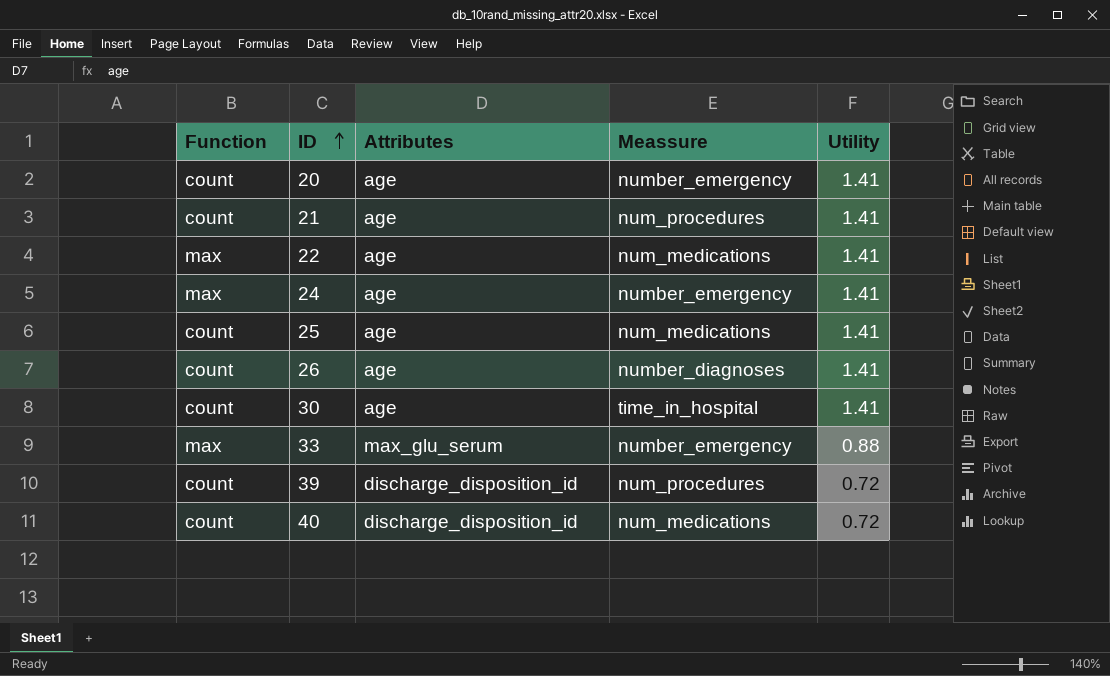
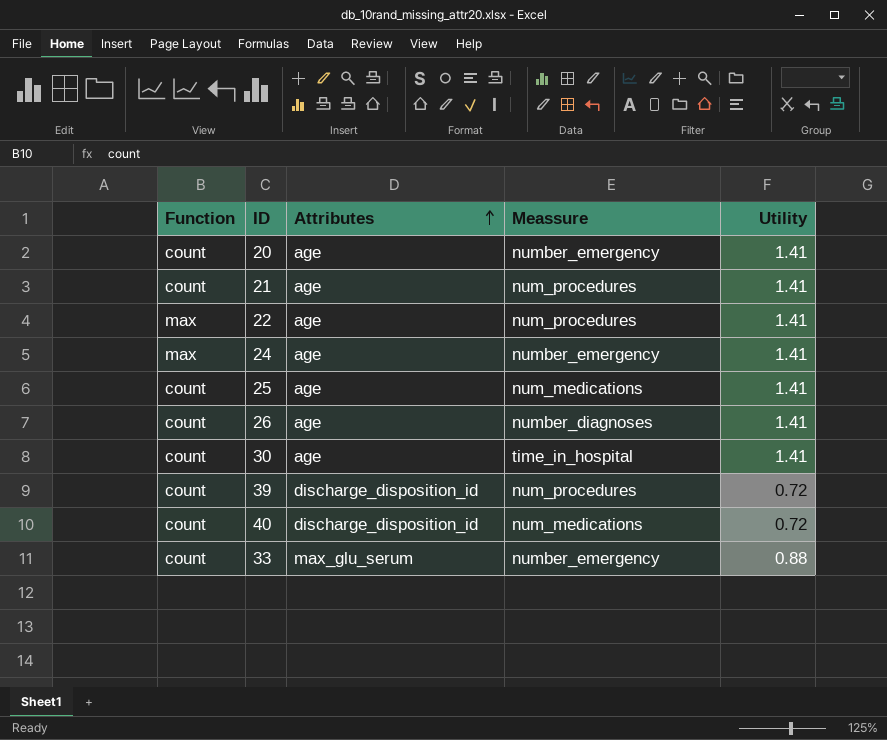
row order: ID ascending -> Attributes ascending
22 | Meassure: num_medications -> num_procedures
33 | Function: max -> count

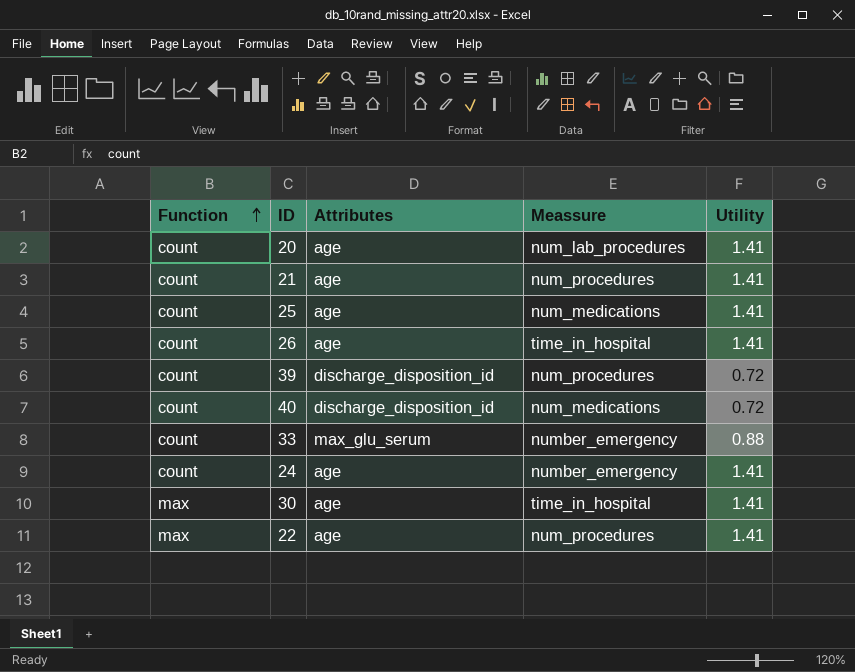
row order: Attributes ascending -> Function ascending
20 | Meassure: number_emergency -> num_lab_procedures
26 | Meassure: number_diagnoses -> time_in_hospital
24 | Function: max -> count
30 | Function: count -> max

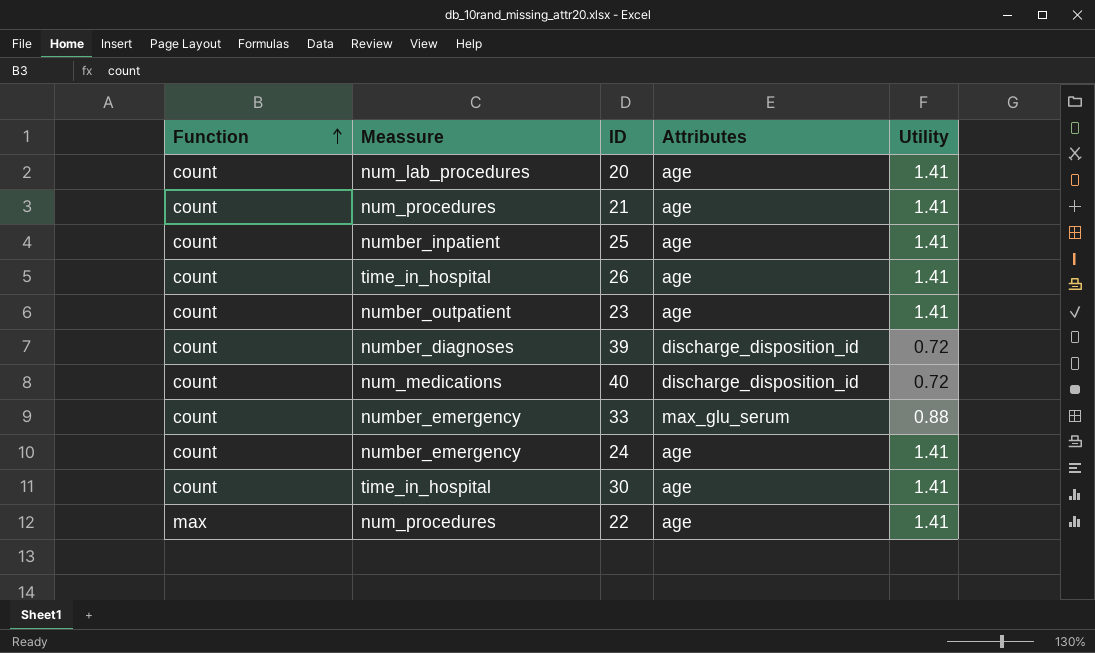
column Meassure | position: 4 -> 2
25 | Meassure: num_medications -> number_inpatient
row 23: none -> count | number_outpatient | age | 1.41
39 | Meassure: num_procedures -> number_diagnoses
30 | Function: max -> count

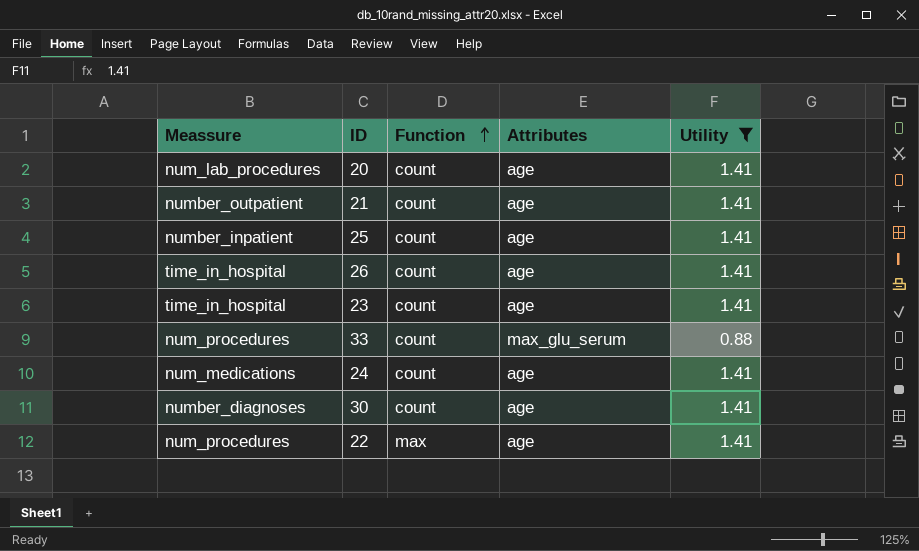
filter: none -> Utility != 0.72
column Function | position: 1 -> 3
21 | Meassure: num_procedures -> number_outpatient
23 | Meassure: number_outpatient -> time_in_hospital
33 | Meassure: number_emergency -> num_procedures
24 | Meassure: number_emergency -> num_medications
30 | Meassure: time_in_hospital -> number_diagnoses

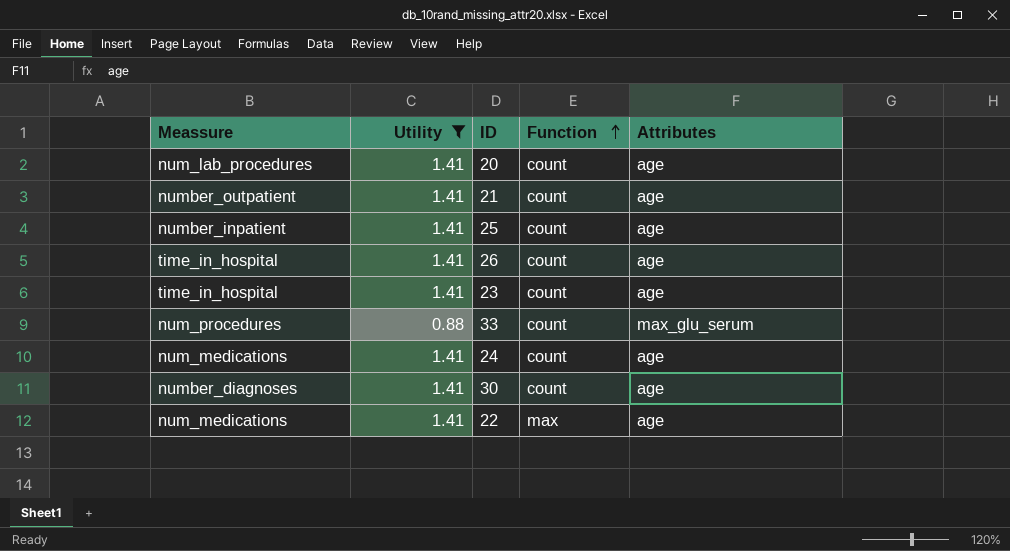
column Utility | position: 5 -> 2
22 | Meassure: num_procedures -> num_medications

